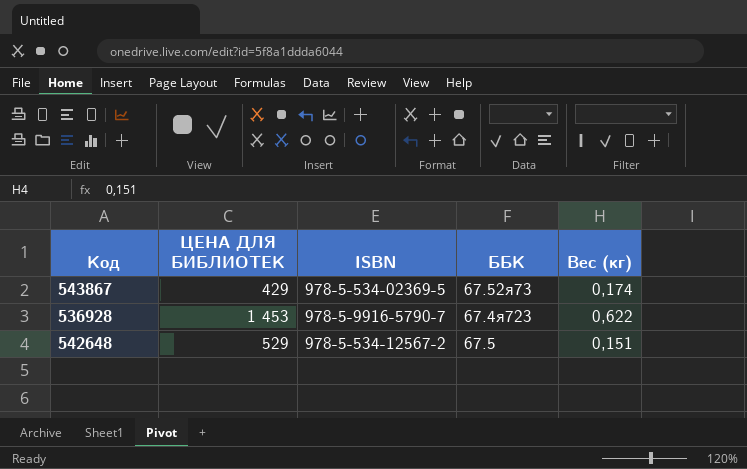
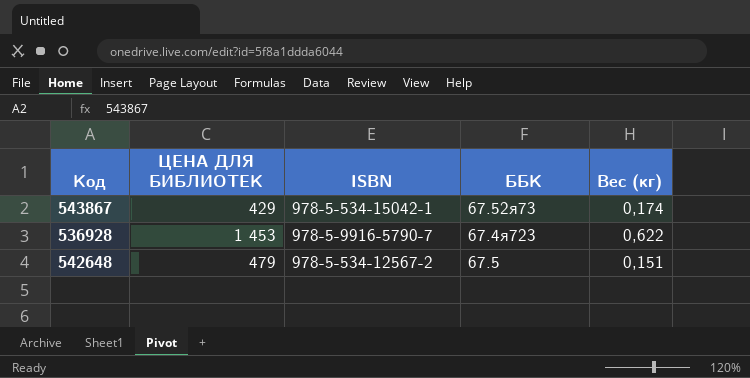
543867 | ISBN: 978-5-534-02369-5 -> 978-5-534-15042-1
542648 | ЦЕНА ДЛЯ БИБЛИОТЕК: 529 -> 479

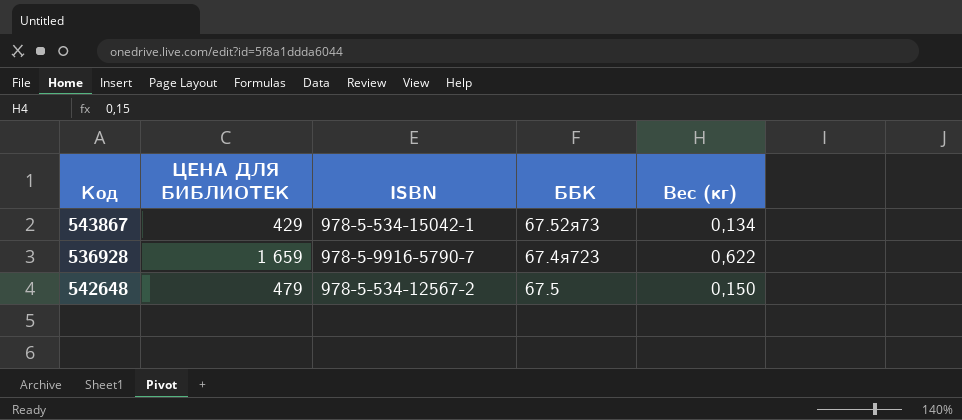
543867 | Вес (кг): 0,174 -> 0,134
536928 | ЦЕНА ДЛЯ БИБЛИОТЕК: 1 453 -> 1 659
542648 | Вес (кг): 0,151 -> 0,150

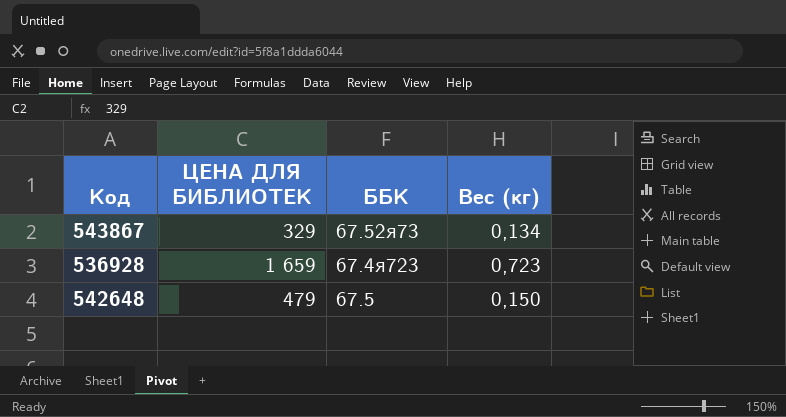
column ISBN | position: 3 -> none
543867 | ЦЕНА ДЛЯ БИБЛИОТЕК: 429 -> 329
536928 | Вес (кг): 0,622 -> 0,723

